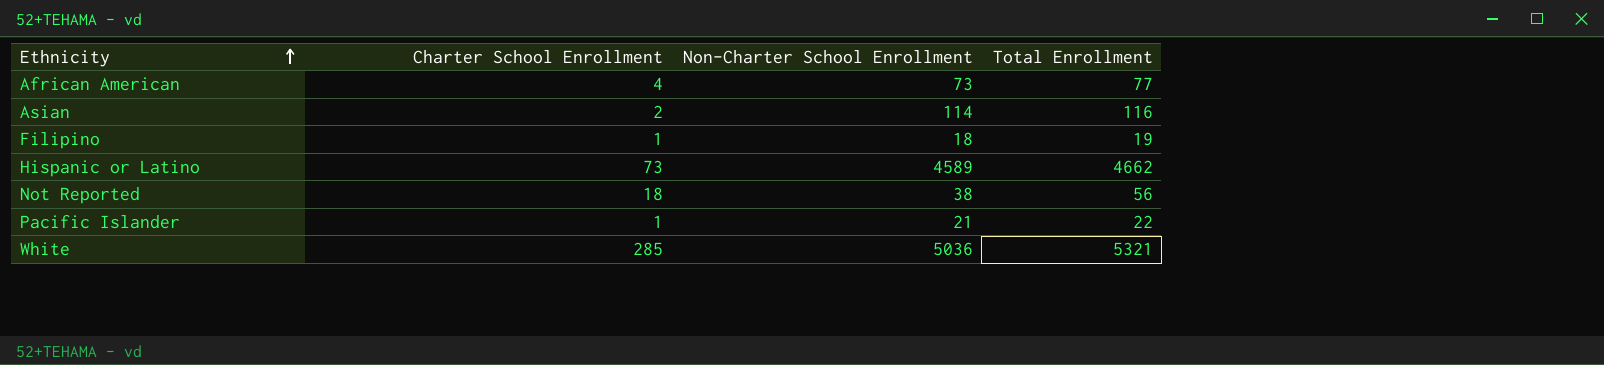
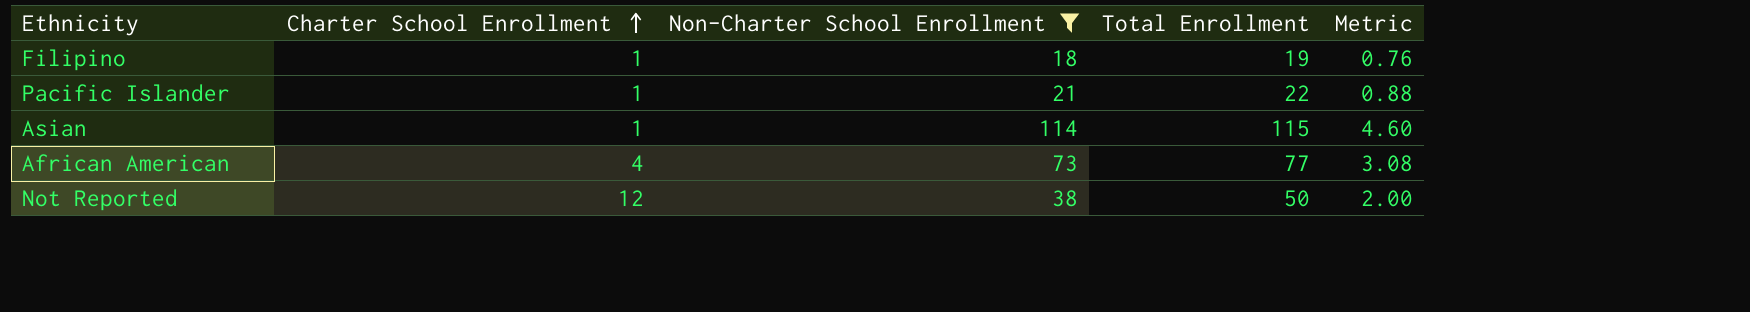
filter: none -> Non-Charter School Enrollment <= 114
row order: Ethnicity ascending -> Charter School Enrollment ascending
column Metric | formula: none -> [Total Enrollment] * 0.04
Asian | Charter School Enrollment: 2 -> 1
Asian | Total Enrollment: 116 -> 115
Not Reported | Charter School Enrollment: 18 -> 12
Not Reported | Total Enrollment: 56 -> 50

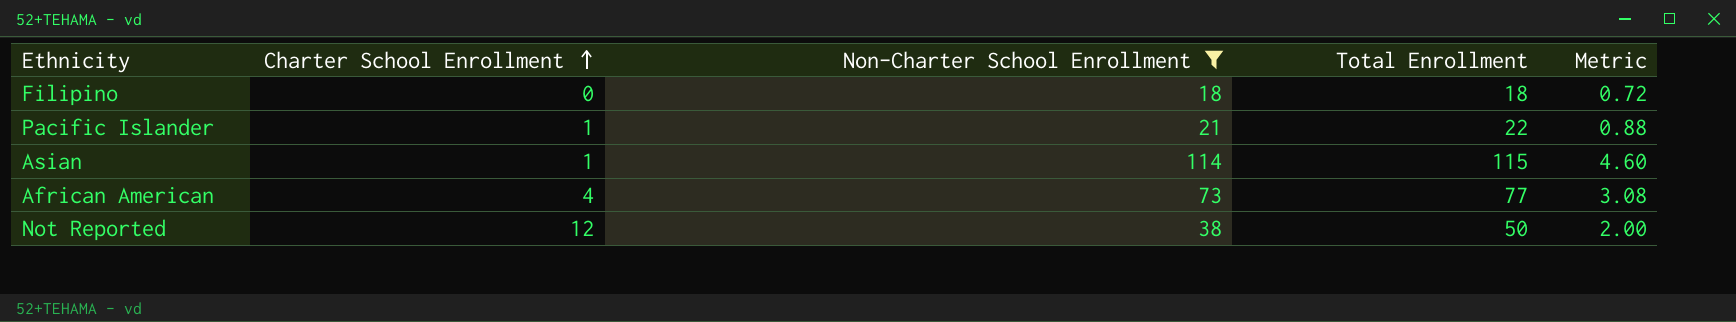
Filipino | Charter School Enrollment: 1 -> 0
Filipino | Total Enrollment: 19 -> 18
Filipino | Metric: 0.76 -> 0.72

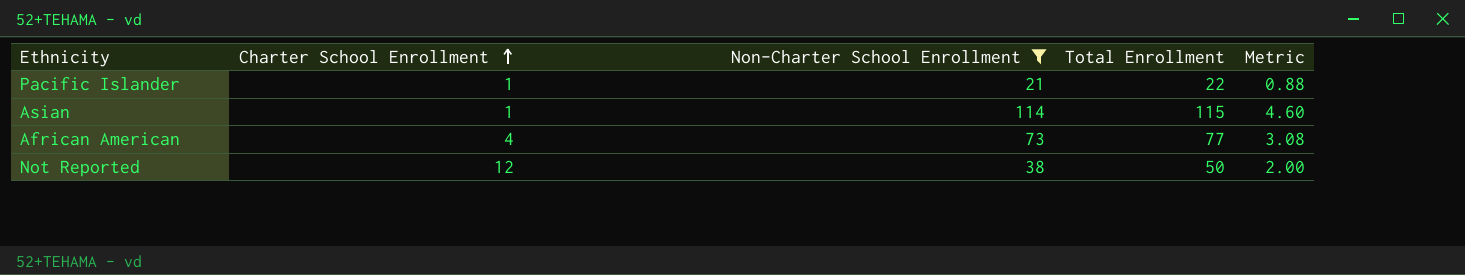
row Filipino: 0 | 18 | 18 | 0.72 -> none

